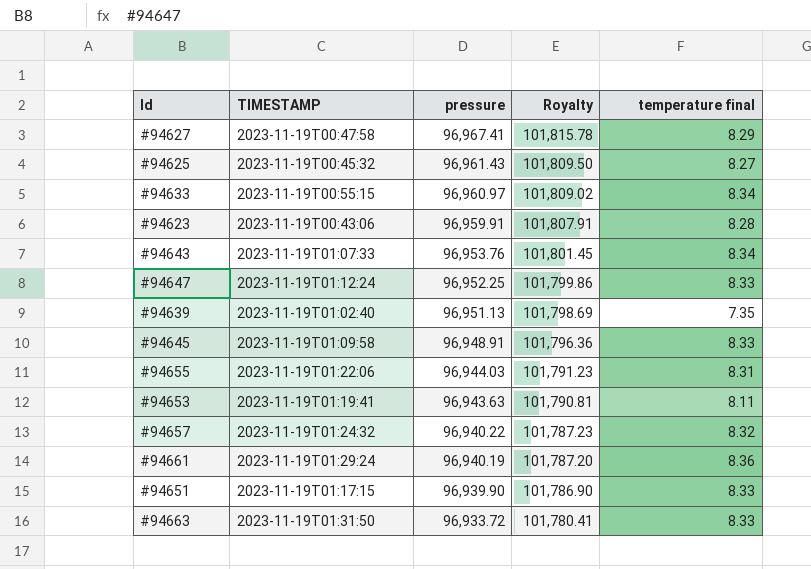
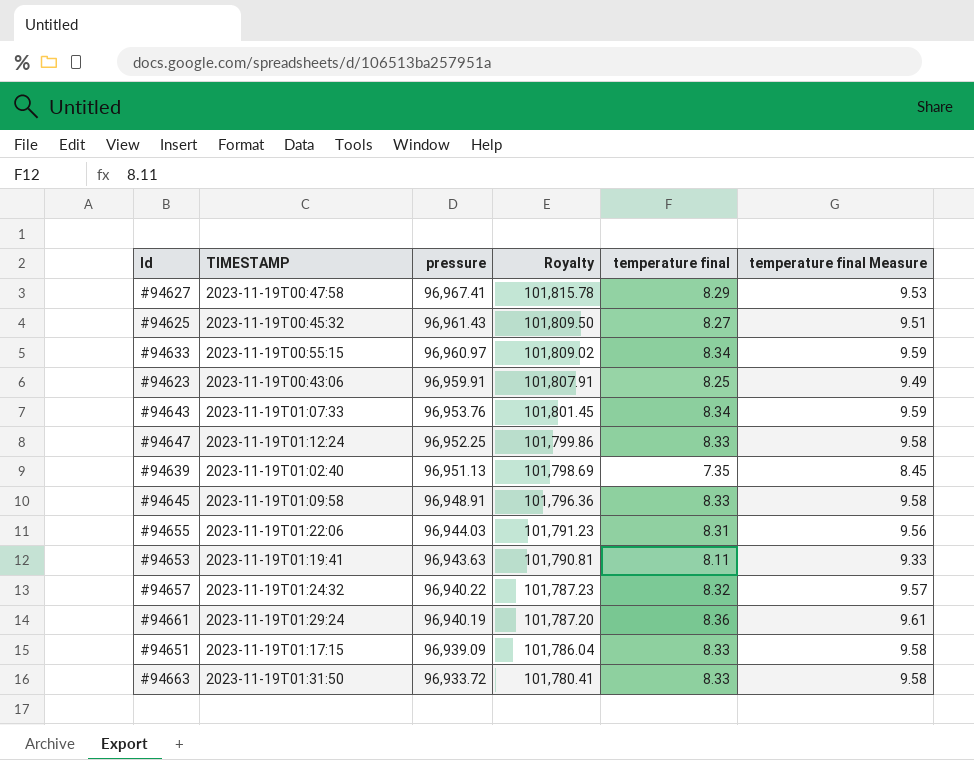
column temperature final Measure | formula: none -> [temperature final] * 1.15
#94623 | temperature final: 8.28 -> 8.25
#94651 | pressure: 96,939.90 -> 96,939.09
#94651 | Royalty: 101,786.90 -> 101,786.04

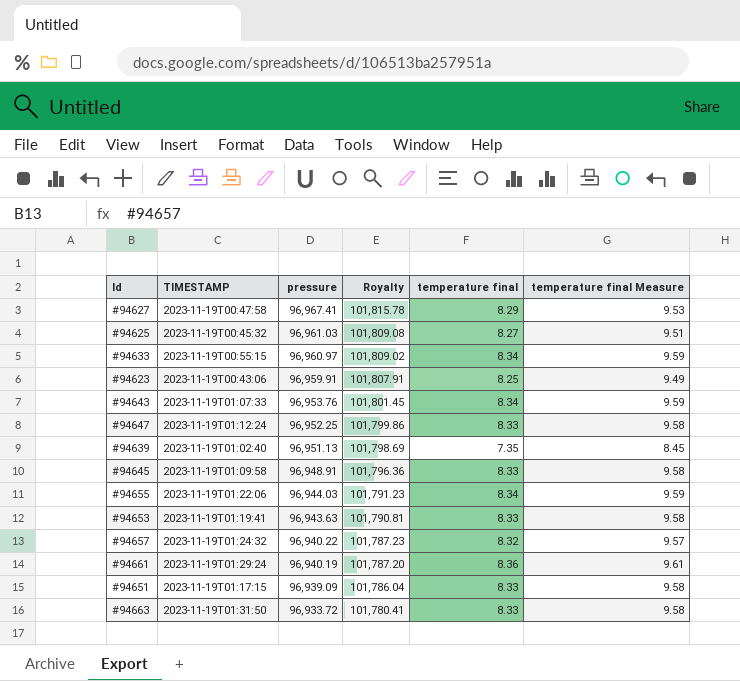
#94625 | pressure: 96,961.43 -> 96,961.03
#94625 | Royalty: 101,809.50 -> 101,809.08
#94655 | temperature final: 8.31 -> 8.34
#94655 | temperature final Measure: 9.56 -> 9.59
#94653 | temperature final: 8.11 -> 8.33
#94653 | temperature final Measure: 9.33 -> 9.58

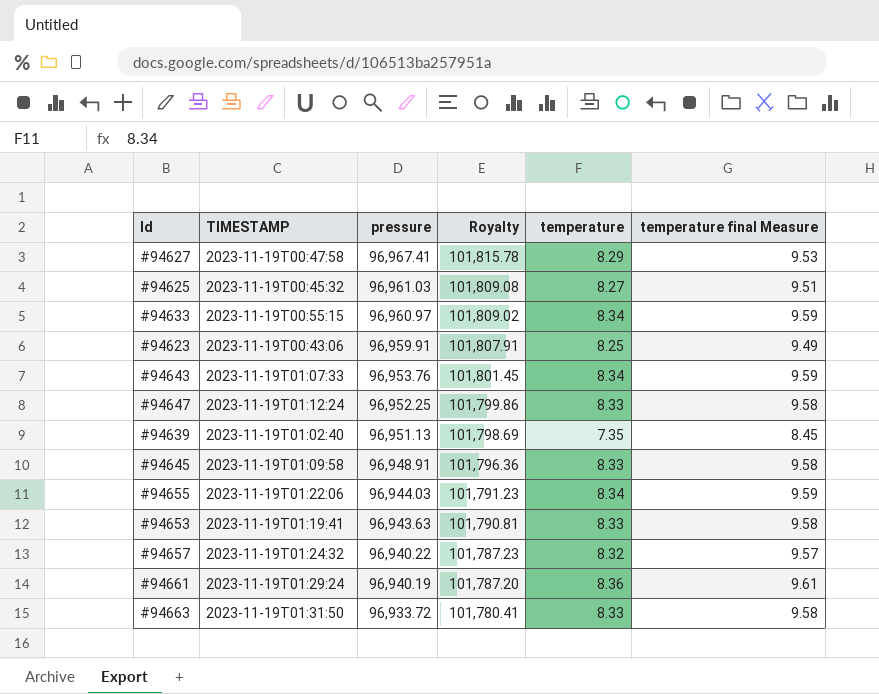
column name: temperature final -> temperature
row #94651: 2023-11-19T01:17:15 | 96,939.09 | 101,786.04 | 8.33 | 9.58 -> none

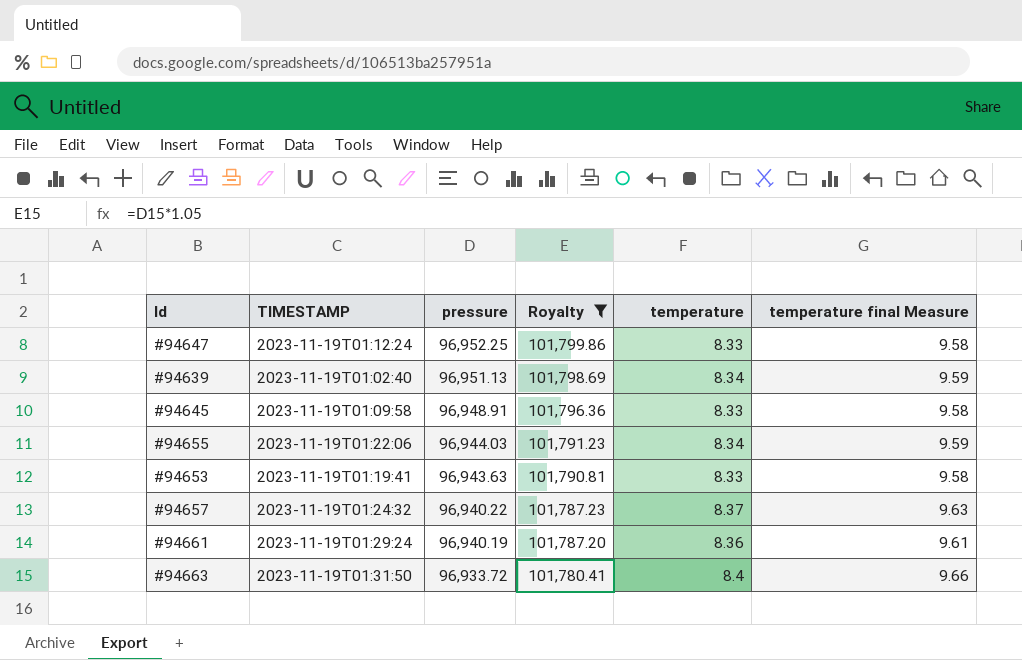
filter: none -> Royalty <= 101,799.86
#94639 | temperature: 7.35 -> 8.34
#94639 | temperature final Measure: 8.45 -> 9.59
#94657 | temperature: 8.32 -> 8.37
#94657 | temperature final Measure: 9.57 -> 9.63
#94663 | temperature: 8.33 -> 8.4
#94663 | temperature final Measure: 9.58 -> 9.66

